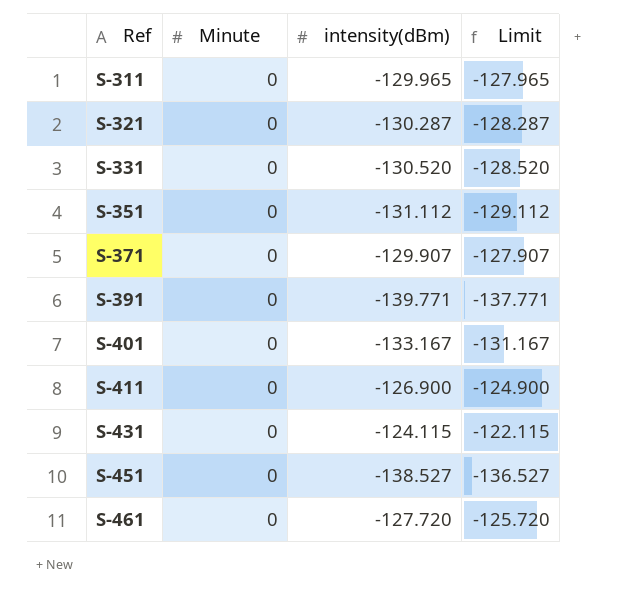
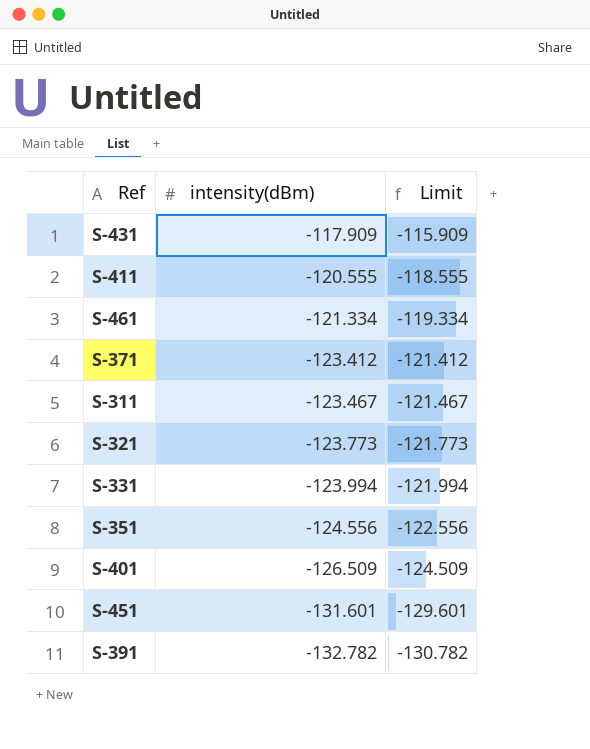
row order: Ref ascending -> intensity(dBm) descending
column Minute | position: 2 -> none
S-431 | intensity(dBm): -124.115 -> -117.909
S-431 | Limit: -122.115 -> -115.909
S-411 | intensity(dBm): -126.900 -> -120.555
S-411 | Limit: -124.900 -> -118.555
S-461 | intensity(dBm): -127.720 -> -121.334
S-461 | Limit: -125.720 -> -119.334
S-371 | intensity(dBm): -129.907 -> -123.412
S-371 | Limit: -127.907 -> -121.412
S-311 | intensity(dBm): -129.965 -> -123.467
S-311 | Limit: -127.965 -> -121.467
S-321 | intensity(dBm): -130.287 -> -123.773
S-321 | Limit: -128.287 -> -121.773
S-331 | intensity(dBm): -130.520 -> -123.994
S-331 | Limit: -128.520 -> -121.994
S-351 | intensity(dBm): -131.112 -> -124.556
S-351 | Limit: -129.112 -> -122.556
S-401 | intensity(dBm): -133.167 -> -126.509
S-401 | Limit: -131.167 -> -124.509
S-451 | intensity(dBm): -138.527 -> -131.601
S-451 | Limit: -136.527 -> -129.601
S-391 | intensity(dBm): -139.771 -> -132.782
S-391 | Limit: -137.771 -> -130.782

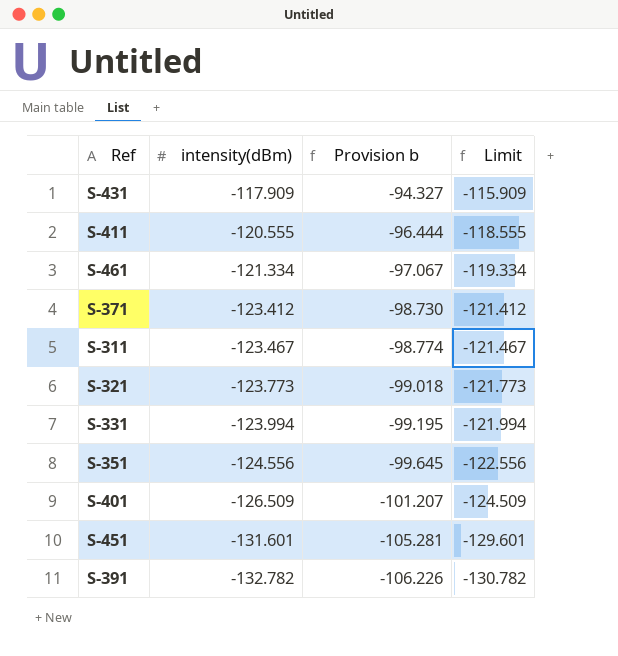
column Provision b | formula: none -> [intensity(dBm)] * 0.8

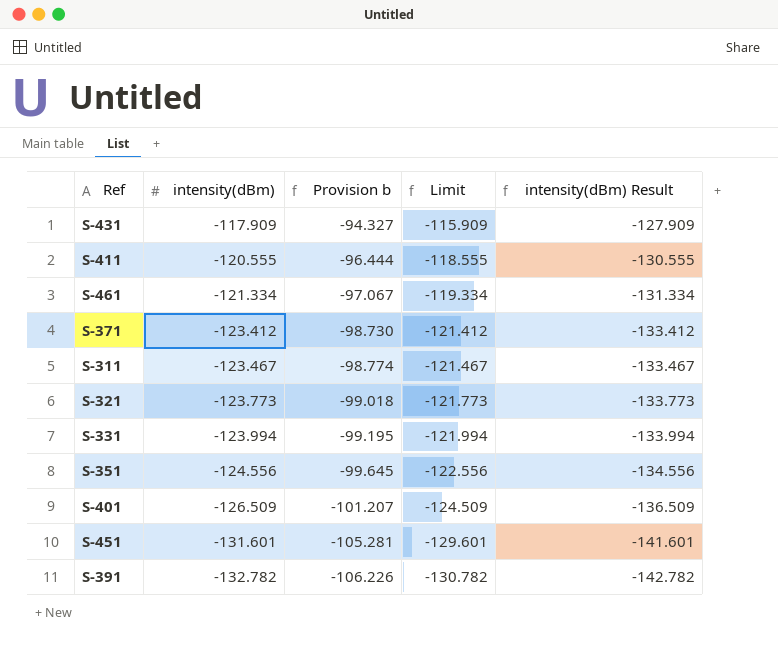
column intensity(dBm) Result | formula: none -> [intensity(dBm)] - 10

